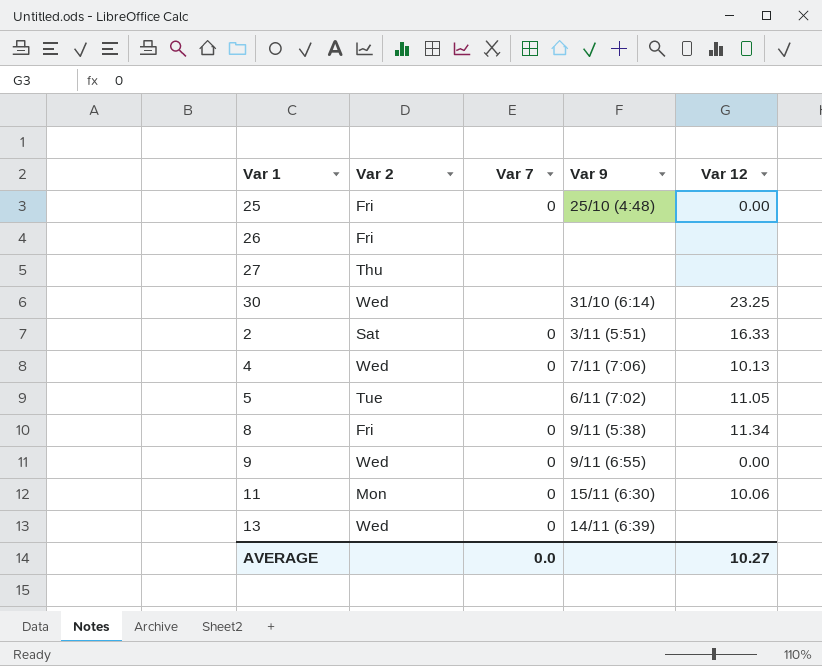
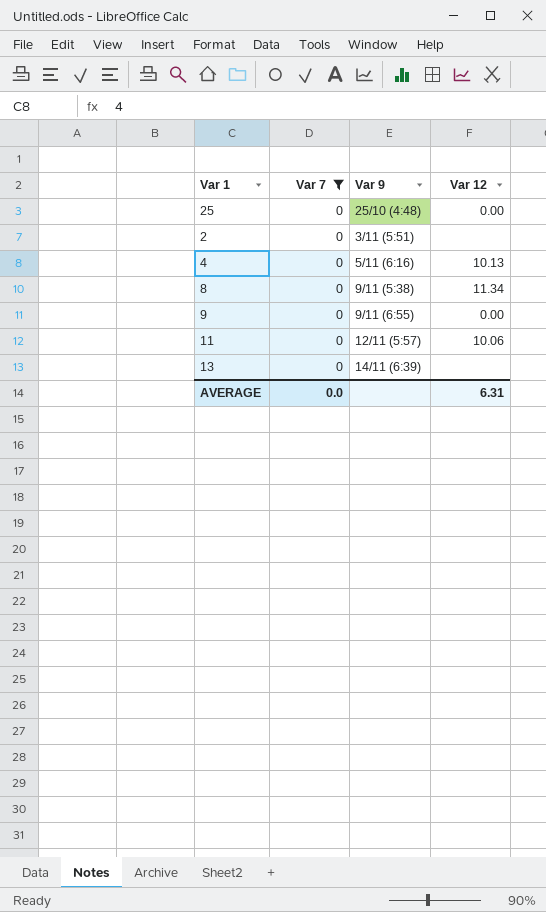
filter: none -> Var 7 = 0
column Var 2 | position: 2 -> none
2 | Var 12: 16.33 -> none
4 | Var 9: 7/11 (7:06) -> 5/11 (6:16)
11 | Var 9: 15/11 (6:30) -> 12/11 (5:57)
AVERAGE | Var 12: 10.27 -> 6.31

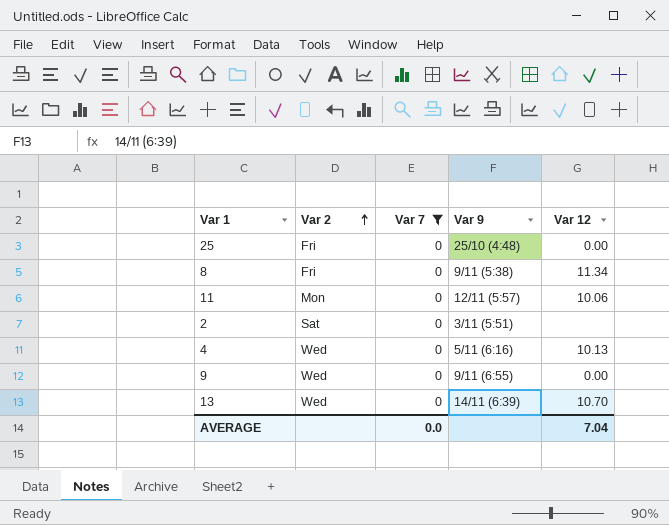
row order: none -> Var 2 ascending
column Var 2 | position: none -> 2
13 | Var 12: none -> 10.70
AVERAGE | Var 12: 6.31 -> 7.04

